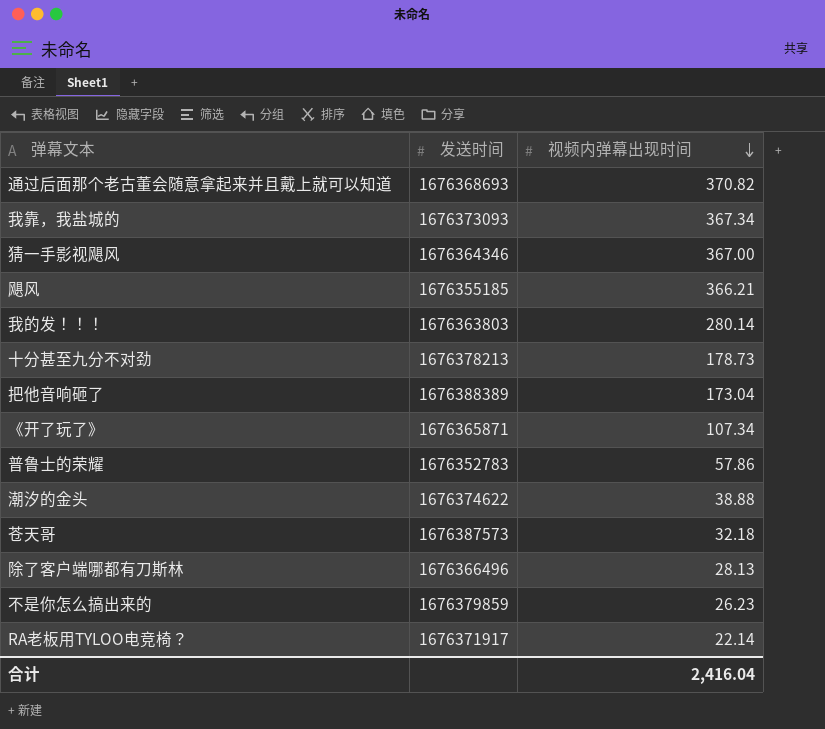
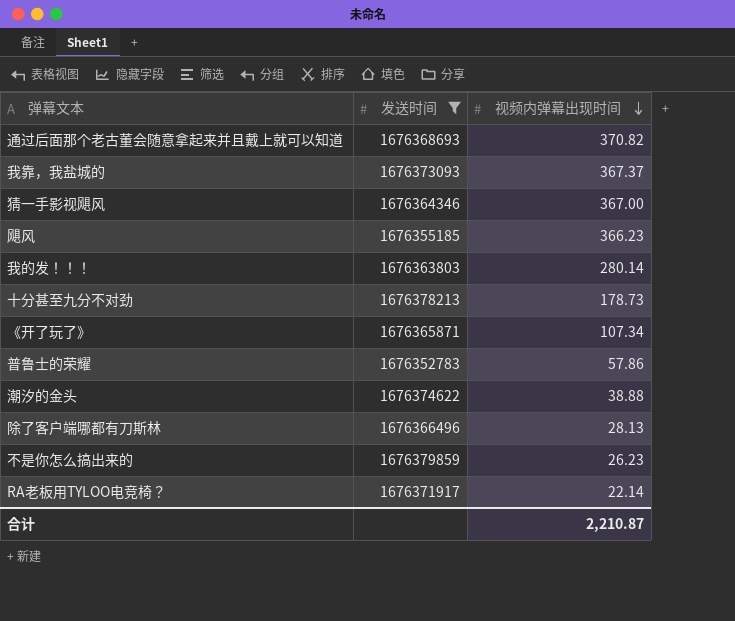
filter: none -> 发送时间 <= 1676379859
我靠，我盐城的 | 视频内弹幕出现时间: 367.34 -> 367.37
飓风 | 视频内弹幕出现时间: 366.21 -> 366.23
合计 | 视频内弹幕出现时间: 2,416.04 -> 2,210.87

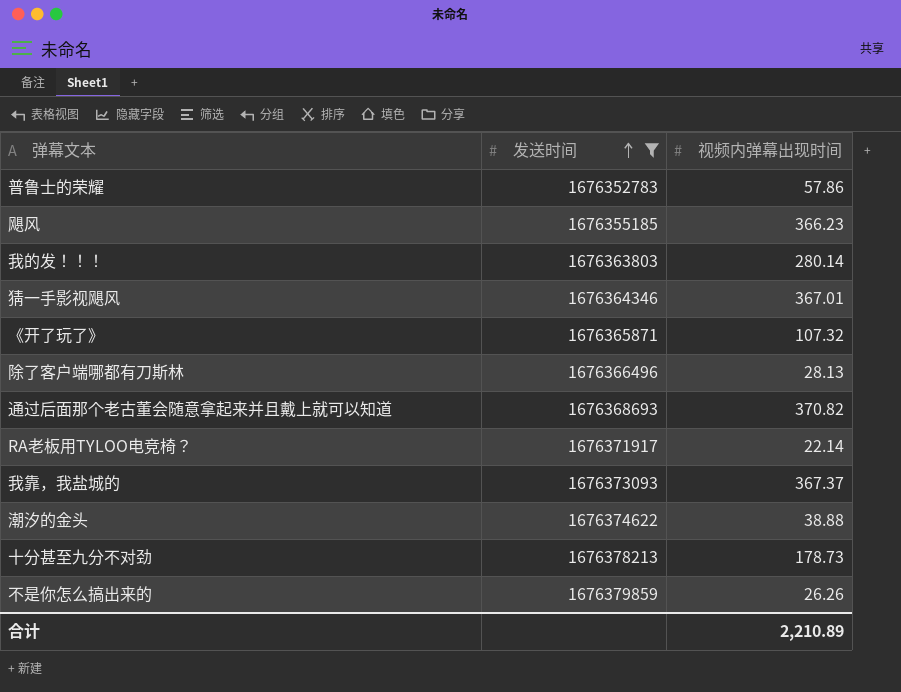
row order: 视频内弹幕出现时间 descending -> 发送时间 ascending
猜一手影视飓风 | 视频内弹幕出现时间: 367.00 -> 367.01
《开了玩了》 | 视频内弹幕出现时间: 107.34 -> 107.32
不是你怎么搞出来的 | 视频内弹幕出现时间: 26.23 -> 26.26
合计 | 视频内弹幕出现时间: 2,210.87 -> 2,210.89

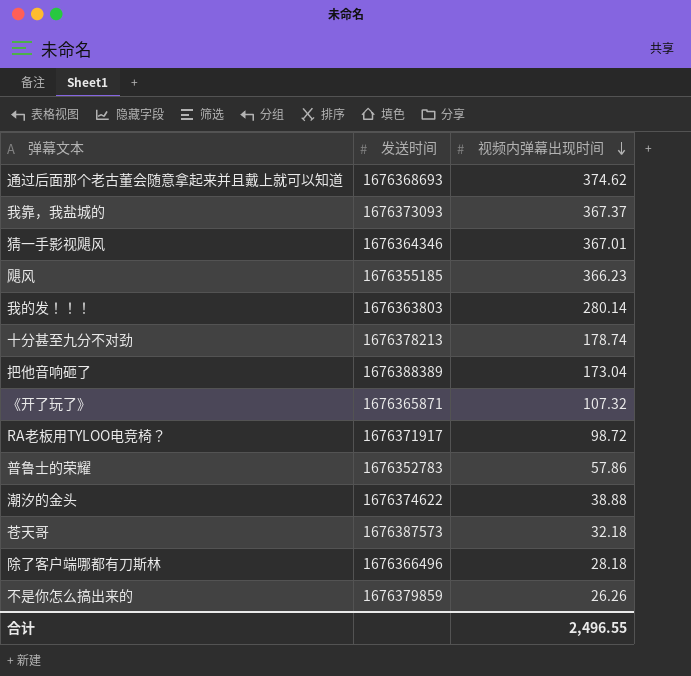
filter: 发送时间 <= 1676379859 -> none
row order: 发送时间 ascending -> 视频内弹幕出现时间 descending
通过后面那个老古董会随意拿起来并且戴上就可以知道 | 视频内弹幕出现时间: 370.82 -> 374.62
十分甚至九分不对劲 | 视频内弹幕出现时间: 178.73 -> 178.74
RA老板用TYLOO电竞椅？ | 视频内弹幕出现时间: 22.14 -> 98.72
除了客户端哪都有刀斯林 | 视频内弹幕出现时间: 28.13 -> 28.18
合计 | 视频内弹幕出现时间: 2,210.89 -> 2,496.55

